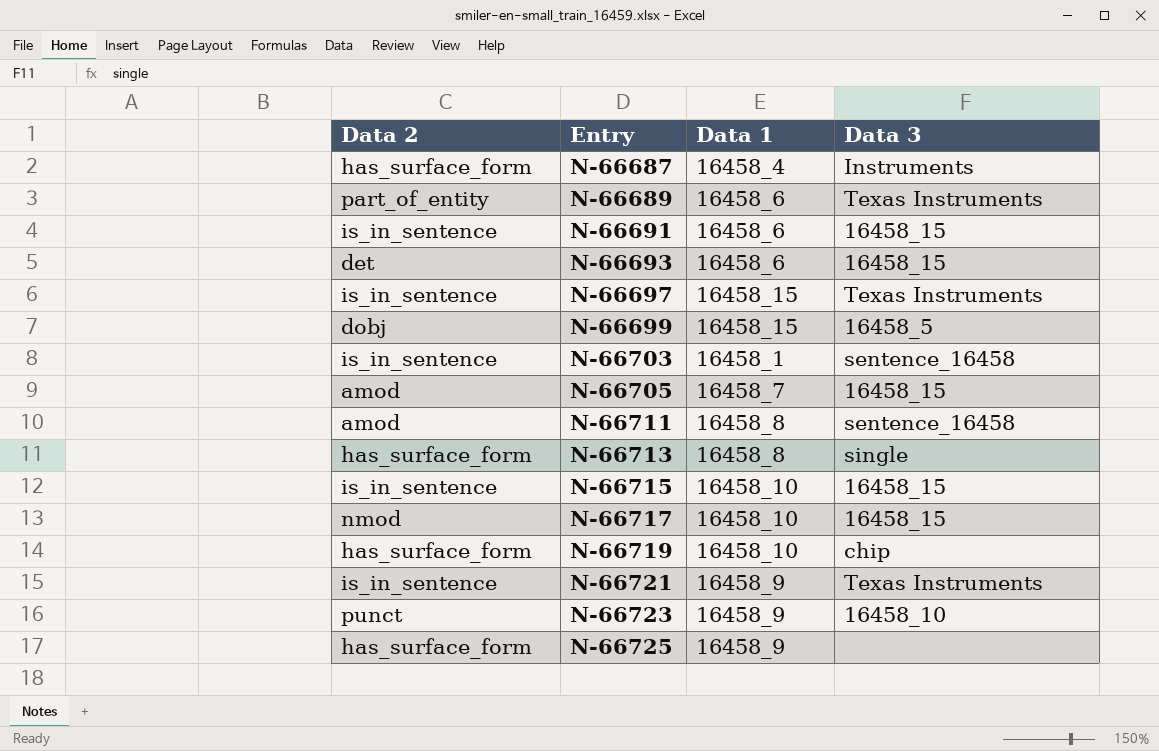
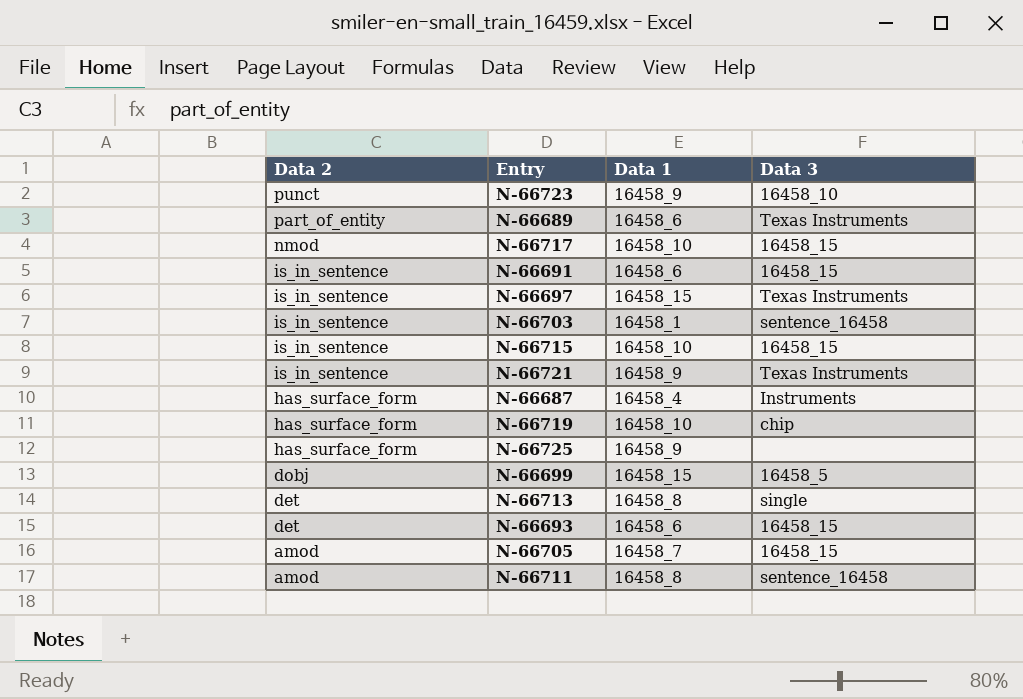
row order: Entry ascending -> Data 2 descending
N-66713 | Data 2: has_surface_form -> det

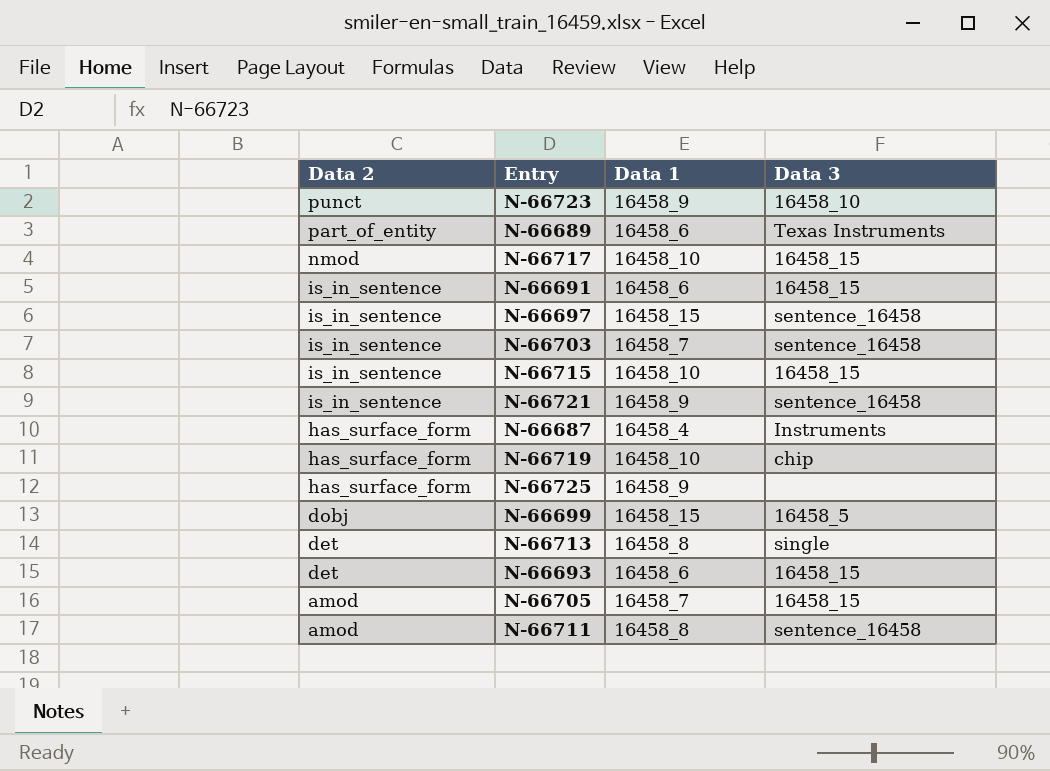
N-66697 | Data 3: Texas Instruments -> sentence_16458
N-66703 | Data 1: 16458_1 -> 16458_7
N-66721 | Data 3: Texas Instruments -> sentence_16458

